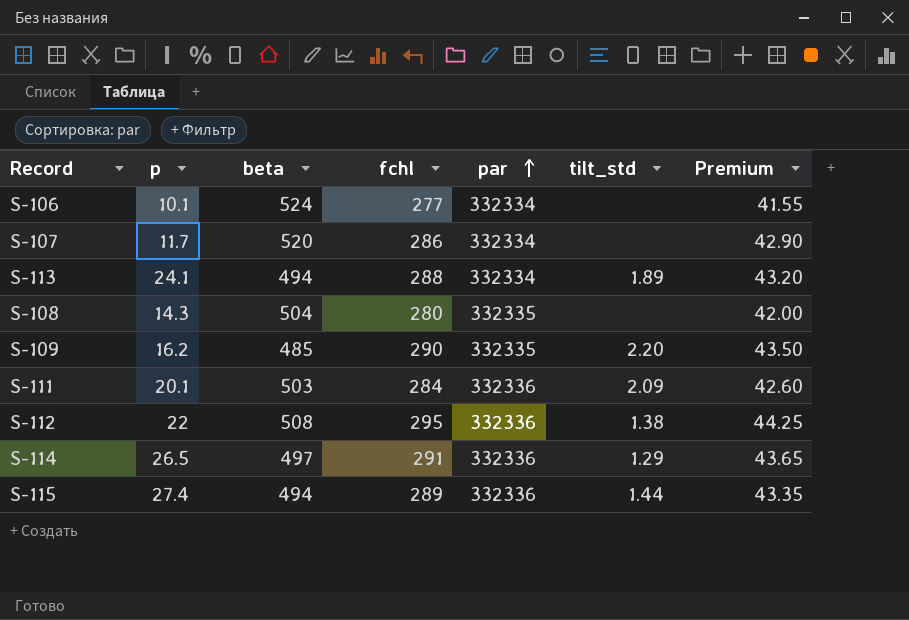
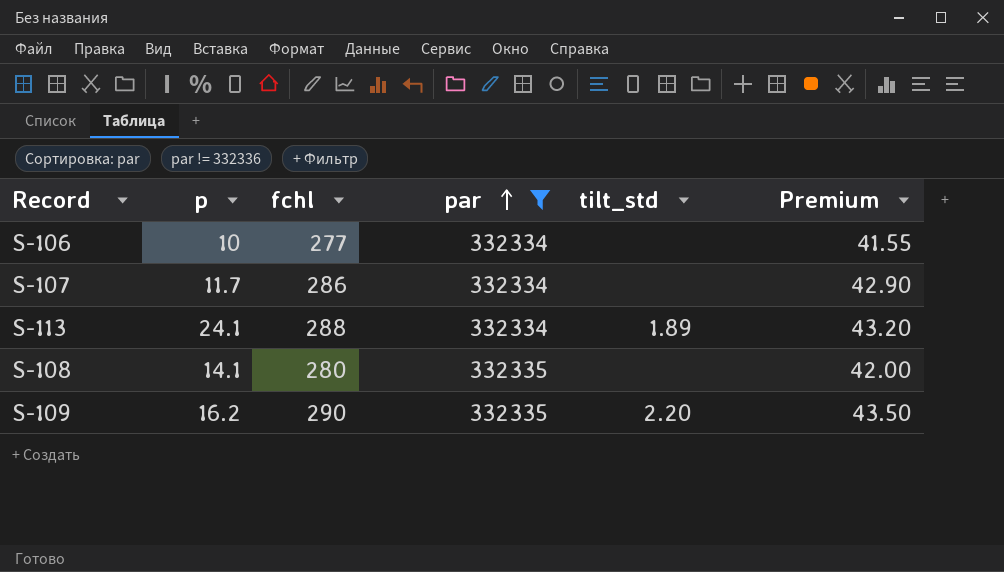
filter: none -> par != 332336
column beta | position: 3 -> none
S-106 | p: 10.1 -> 10
S-108 | p: 14.3 -> 14.1

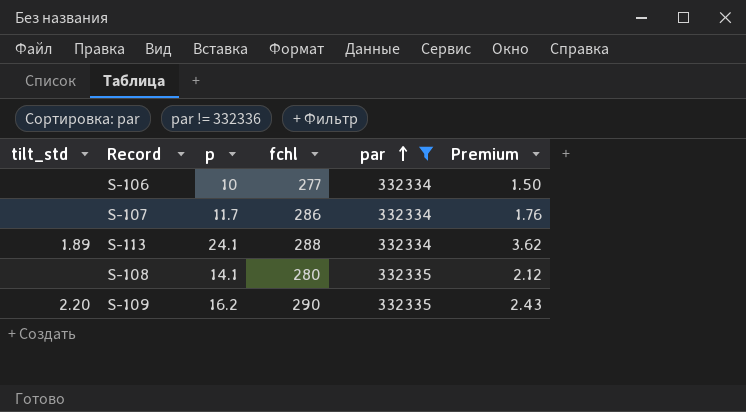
column tilt_std | position: 5 -> 1
column Premium | formula: [fchl] * 0.15 -> [p] * 0.15

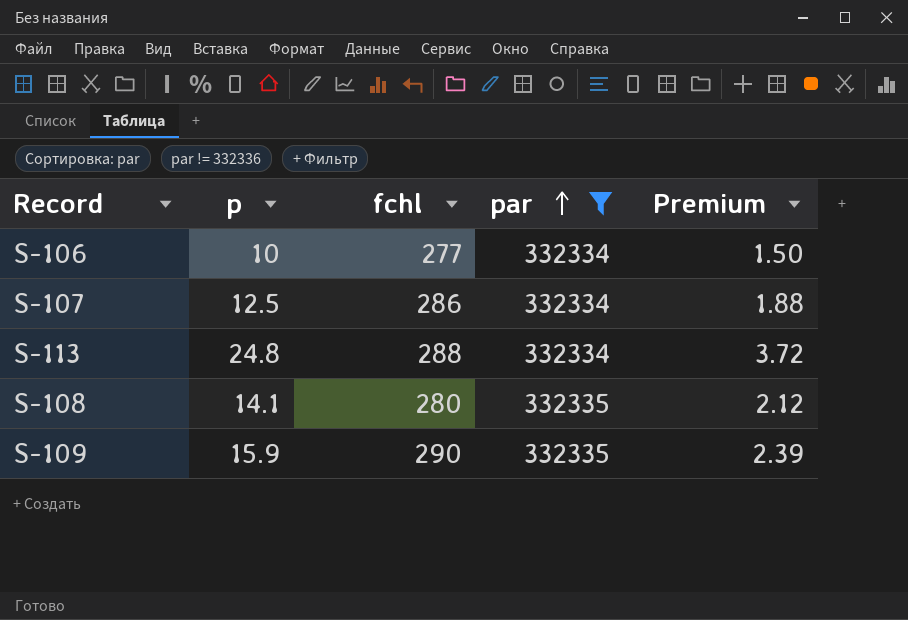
column tilt_std | position: 1 -> none
S-107 | p: 11.7 -> 12.5
S-107 | Premium: 1.76 -> 1.88
S-113 | p: 24.1 -> 24.8
S-113 | Premium: 3.62 -> 3.72
S-109 | p: 16.2 -> 15.9
S-109 | Premium: 2.43 -> 2.39

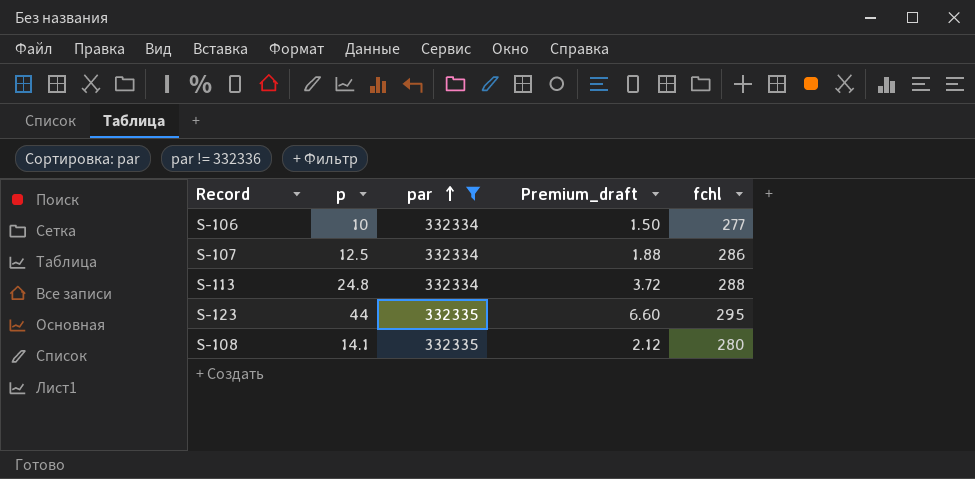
column name: Premium -> Premium_draft
column fchl | position: 3 -> 5
row S-109: 15.9 | 290 | 332335 | 2.39 -> none
row S-123: none -> 44 | 332335 | 6.60 | 295

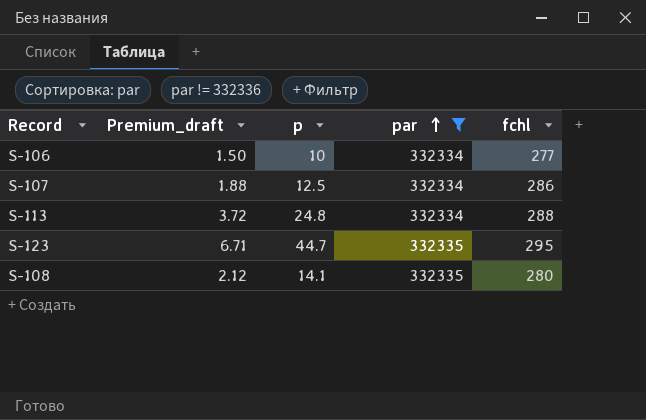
column Premium_draft | position: 4 -> 2
S-123 | Premium_draft: 6.60 -> 6.71
S-123 | p: 44 -> 44.7

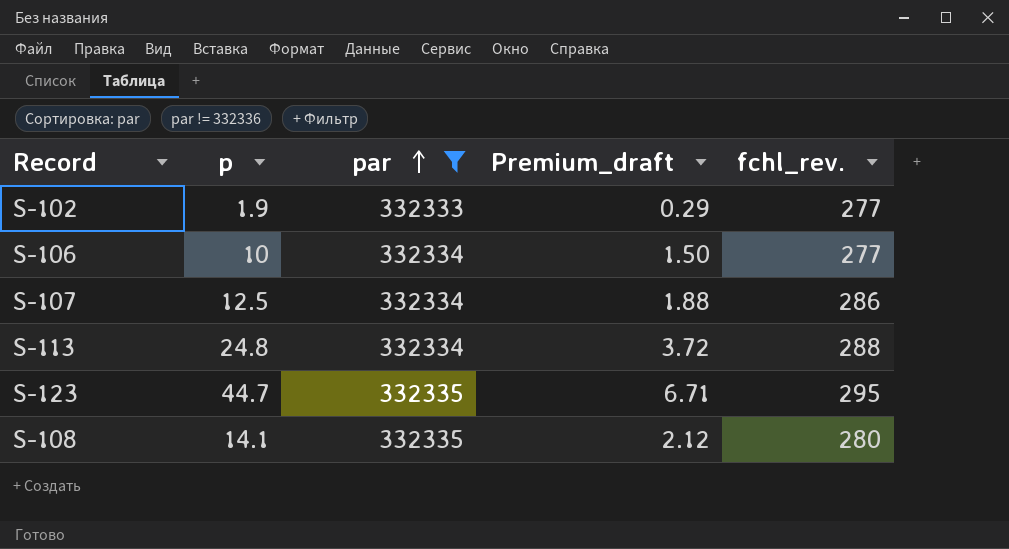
column Premium_draft | position: 2 -> 4
column name: fchl -> fchl_rev.
row S-102: none -> 1.9 | 332333 | 0.29 | 277

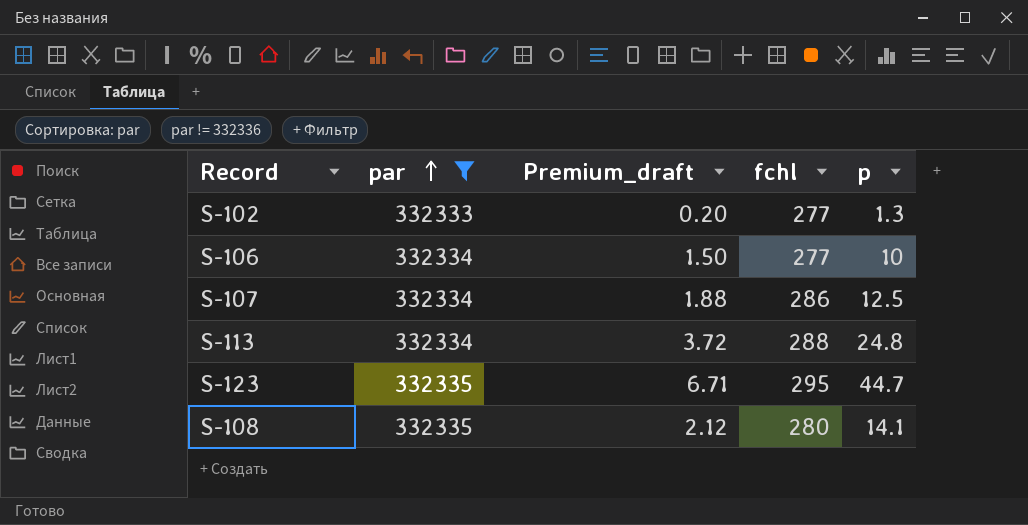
column name: fchl_rev. -> fchl
column p | position: 2 -> 5
S-102 | Premium_draft: 0.29 -> 0.20
S-102 | p: 1.9 -> 1.3

